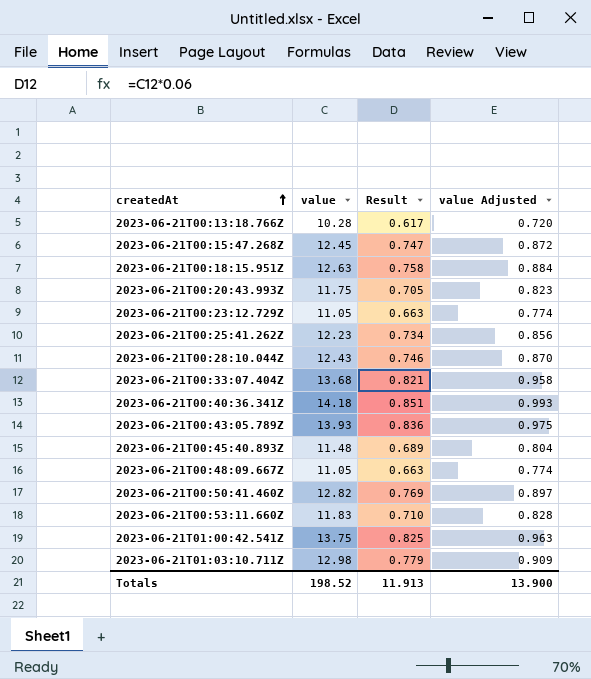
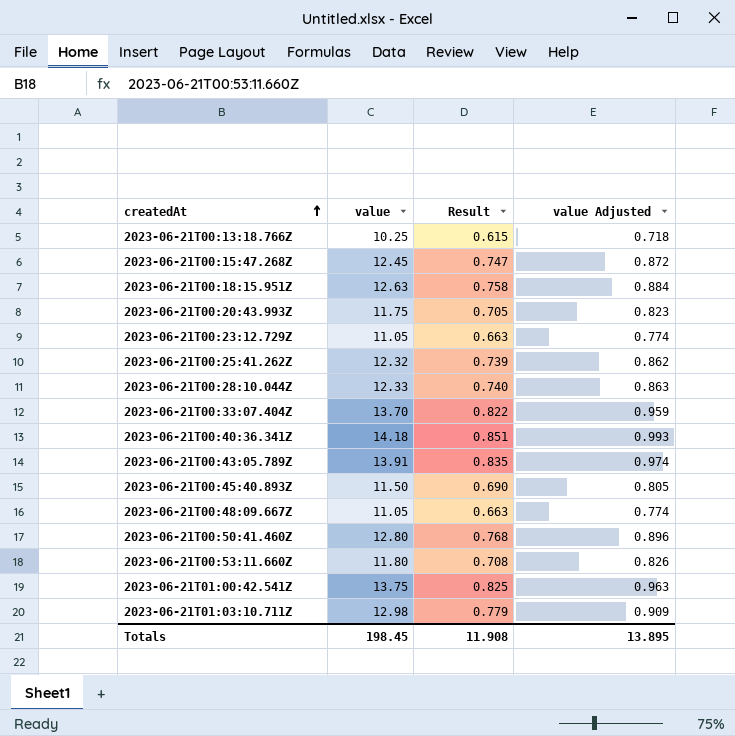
2023-06-21T00:13:18.766Z | value: 10.28 -> 10.25
2023-06-21T00:13:18.766Z | Result: 0.617 -> 0.615
2023-06-21T00:13:18.766Z | value Adjusted: 0.720 -> 0.718
2023-06-21T00:25:41.262Z | value: 12.23 -> 12.32
2023-06-21T00:25:41.262Z | Result: 0.734 -> 0.739
2023-06-21T00:25:41.262Z | value Adjusted: 0.856 -> 0.862
2023-06-21T00:28:10.044Z | value: 12.43 -> 12.33
2023-06-21T00:28:10.044Z | Result: 0.746 -> 0.740
2023-06-21T00:28:10.044Z | value Adjusted: 0.870 -> 0.863
2023-06-21T00:33:07.404Z | value: 13.68 -> 13.70
2023-06-21T00:33:07.404Z | Result: 0.821 -> 0.822
2023-06-21T00:33:07.404Z | value Adjusted: 0.958 -> 0.959
2023-06-21T00:43:05.789Z | value: 13.93 -> 13.91
2023-06-21T00:43:05.789Z | Result: 0.836 -> 0.835
2023-06-21T00:43:05.789Z | value Adjusted: 0.975 -> 0.974
2023-06-21T00:45:40.893Z | value: 11.48 -> 11.50
2023-06-21T00:45:40.893Z | Result: 0.689 -> 0.690
2023-06-21T00:45:40.893Z | value Adjusted: 0.804 -> 0.805
2023-06-21T00:50:41.460Z | value: 12.82 -> 12.80
2023-06-21T00:50:41.460Z | Result: 0.769 -> 0.768
2023-06-21T00:50:41.460Z | value Adjusted: 0.897 -> 0.896
2023-06-21T00:53:11.660Z | value: 11.83 -> 11.80
2023-06-21T00:53:11.660Z | Result: 0.710 -> 0.708
2023-06-21T00:53:11.660Z | value Adjusted: 0.828 -> 0.826
Totals | value: 198.52 -> 198.45
Totals | Result: 11.913 -> 11.908
Totals | value Adjusted: 13.900 -> 13.895

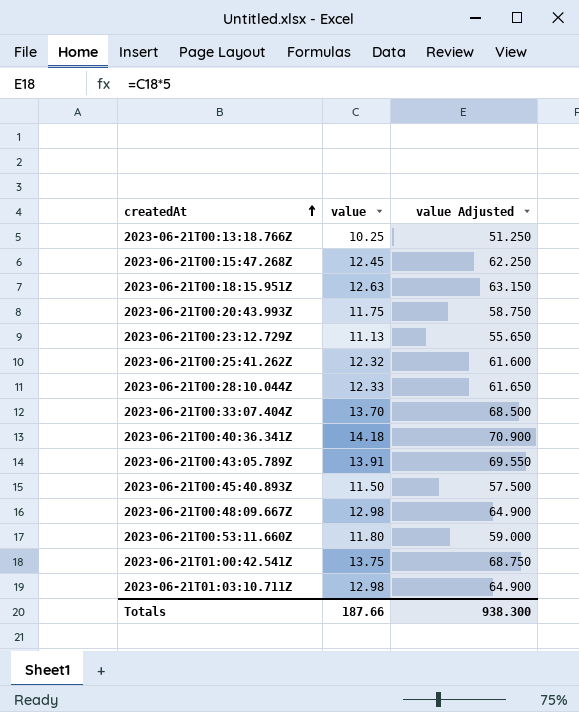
column Result | formula: [value] * 0.06 -> none
column value Adjusted | formula: [value] * 0.07 -> [value] * 5
row 2023-06-21T00:50:41.460Z: 12.80 | 0.768 | 0.896 -> none
2023-06-21T00:23:12.729Z | value: 11.05 -> 11.13
2023-06-21T00:48:09.667Z | value: 11.05 -> 12.98
Totals | value: 198.45 -> 187.66
Totals | value Adjusted: 13.895 -> 938.300

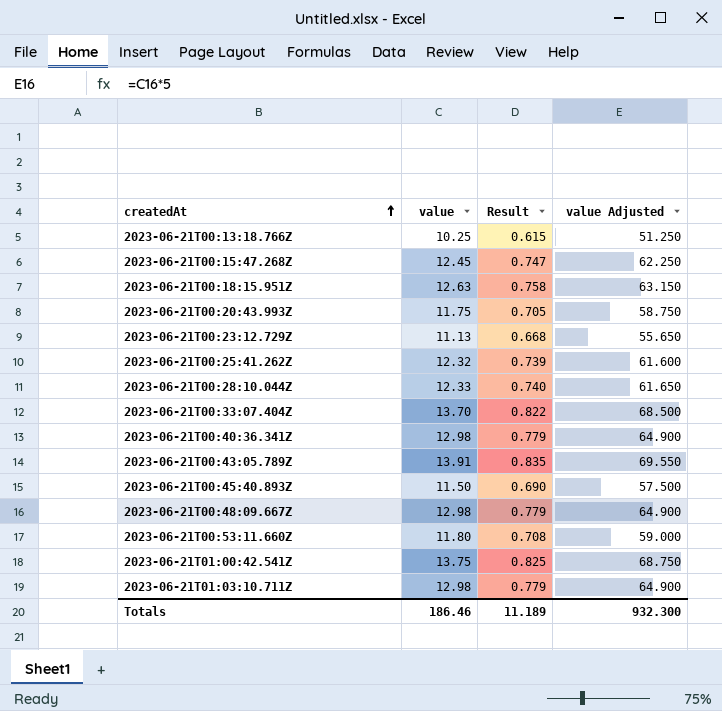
column Result | formula: none -> [value] * 0.06
2023-06-21T00:40:36.341Z | value: 14.18 -> 12.98
2023-06-21T00:40:36.341Z | value Adjusted: 70.900 -> 64.900
Totals | value: 187.66 -> 186.46
Totals | value Adjusted: 938.300 -> 932.300

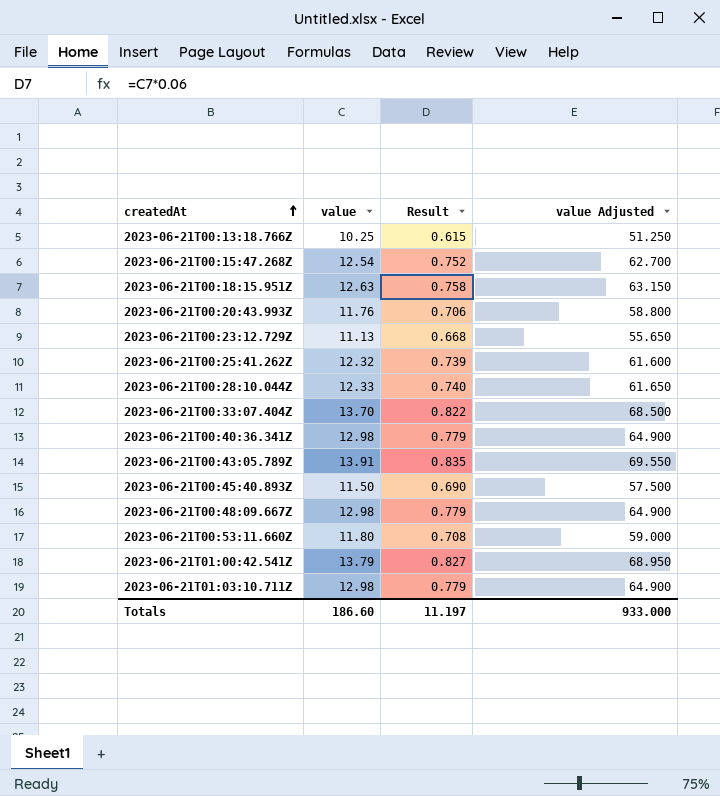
2023-06-21T00:15:47.268Z | value: 12.45 -> 12.54
2023-06-21T00:15:47.268Z | Result: 0.747 -> 0.752
2023-06-21T00:15:47.268Z | value Adjusted: 62.250 -> 62.700
2023-06-21T00:20:43.993Z | value: 11.75 -> 11.76
2023-06-21T00:20:43.993Z | Result: 0.705 -> 0.706
2023-06-21T00:20:43.993Z | value Adjusted: 58.750 -> 58.800
2023-06-21T01:00:42.541Z | value: 13.75 -> 13.79
2023-06-21T01:00:42.541Z | Result: 0.825 -> 0.827
2023-06-21T01:00:42.541Z | value Adjusted: 68.750 -> 68.950
Totals | value: 186.46 -> 186.60
Totals | Result: 11.189 -> 11.197
Totals | value Adjusted: 932.300 -> 933.000

